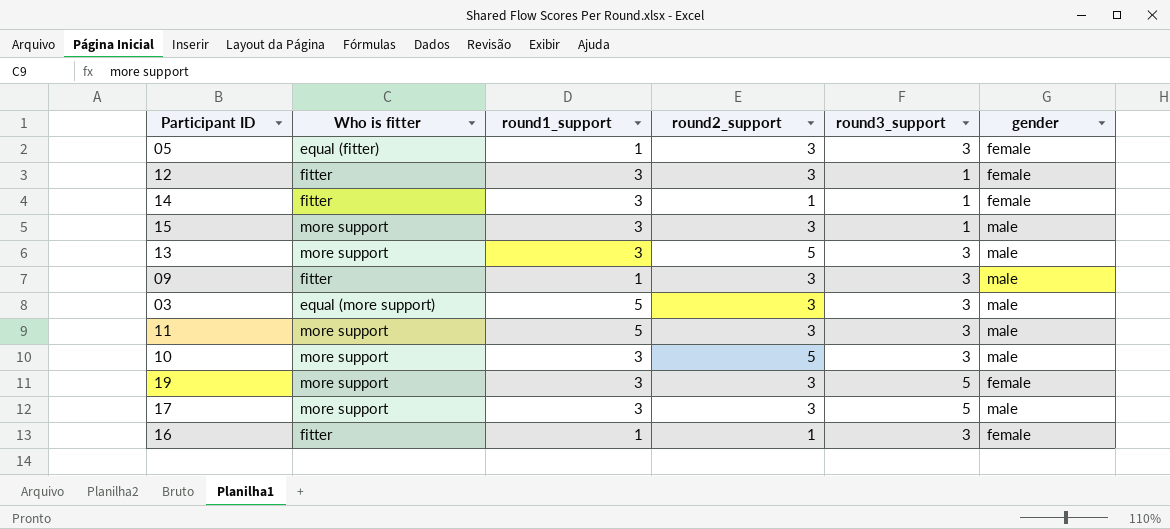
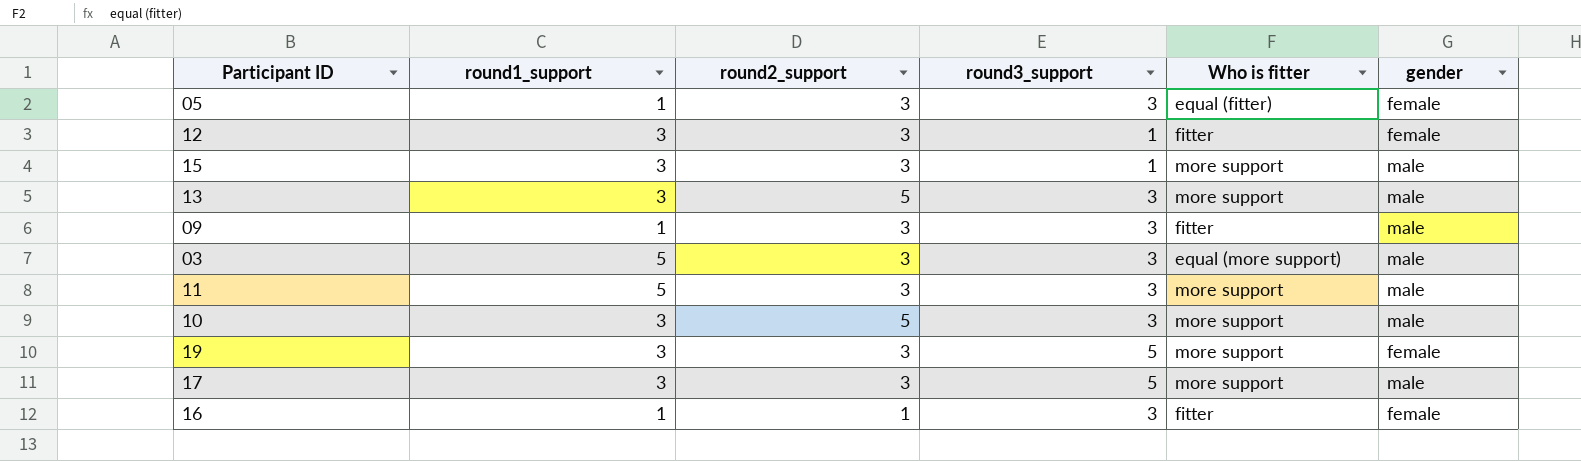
column Who is fitter | position: 2 -> 5
row 14: fitter | 3 | 1 | 1 | female -> none

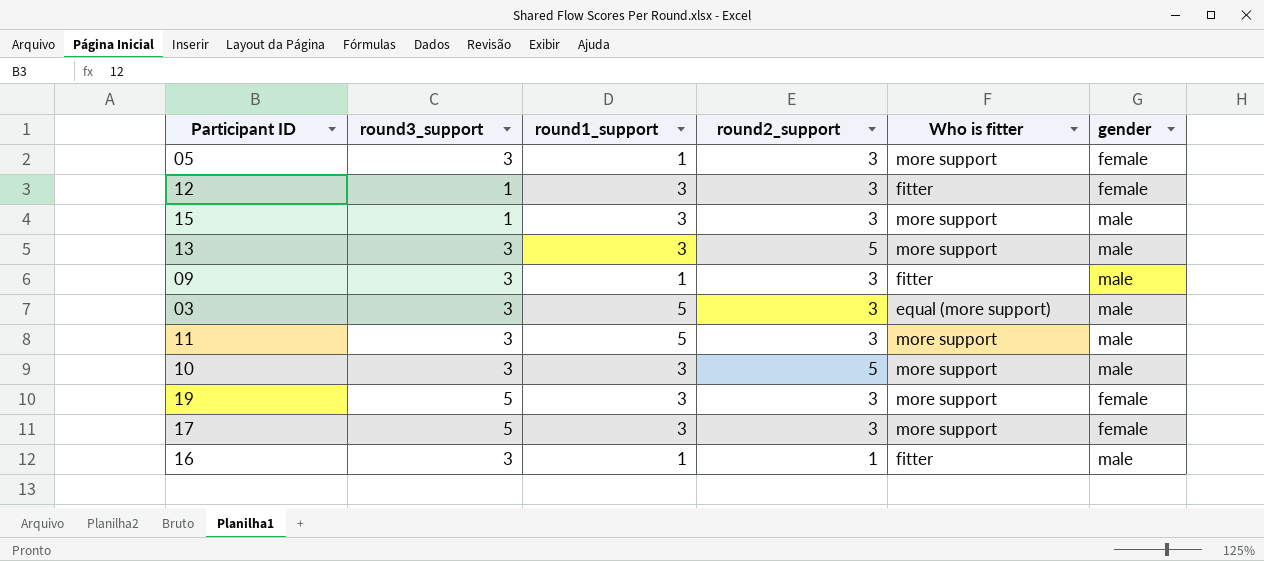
column round3_support | position: 4 -> 2
05 | Who is fitter: equal (fitter) -> more support
17 | gender: male -> female
16 | gender: female -> male

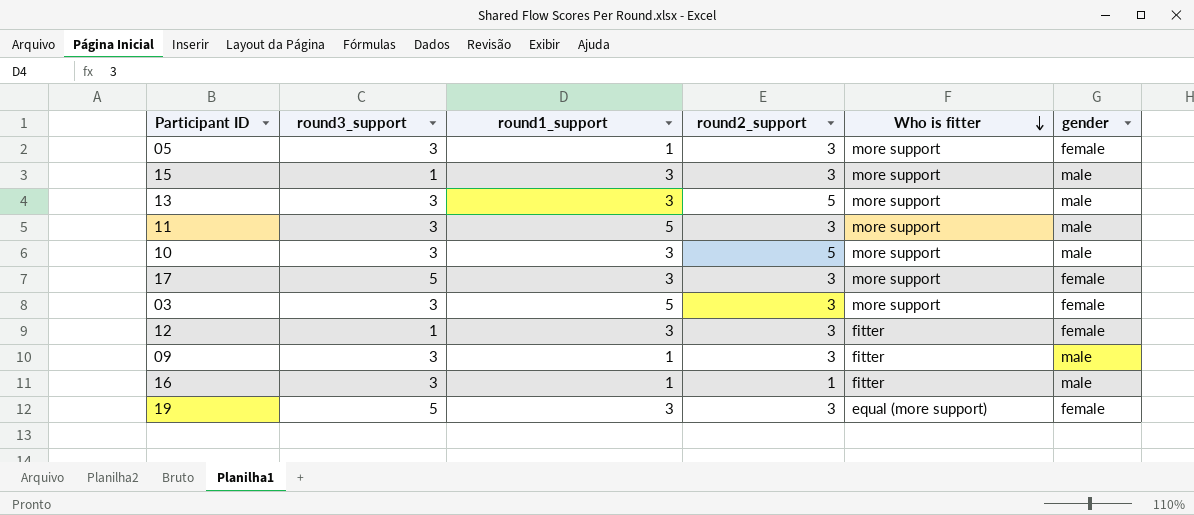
row order: none -> Who is fitter descending
03 | Who is fitter: equal (more support) -> more support
03 | gender: male -> female
19 | Who is fitter: more support -> equal (more support)

